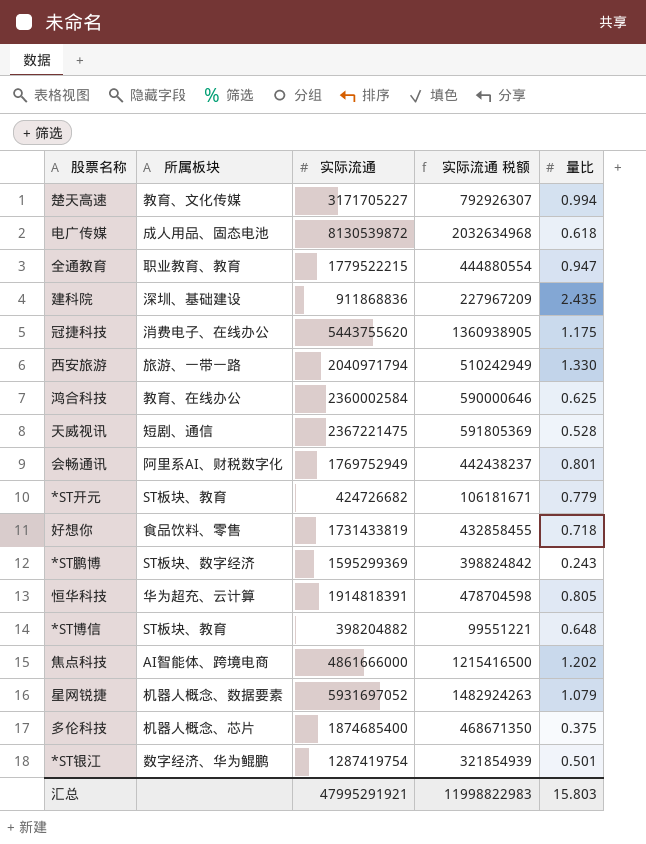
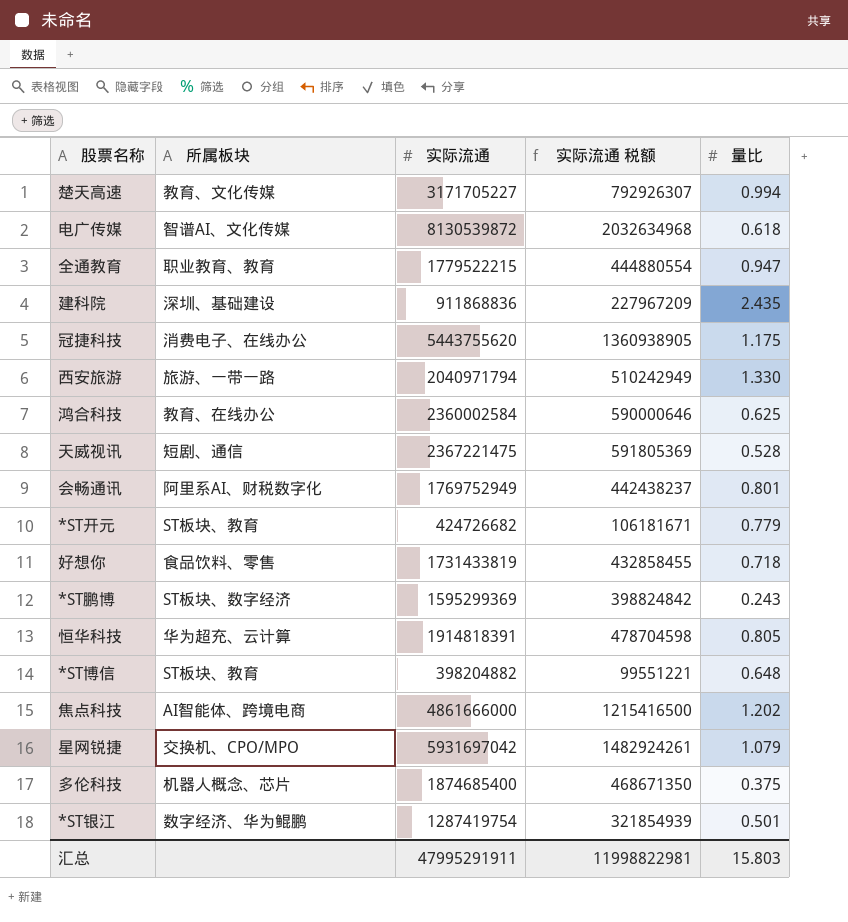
电广传媒 | 所属板块: 成人用品、固态电池 -> 智谱AI、文化传媒
星网锐捷 | 所属板块: 机器人概念、数据要素 -> 交换机、CPO/MPO
星网锐捷 | 实际流通: 5931697052 -> 5931697042
星网锐捷 | 实际流通 税额: 1482924263 -> 1482924261
汇总 | 实际流通: 47995291921 -> 47995291911
汇总 | 实际流通 税额: 11998822983 -> 11998822981

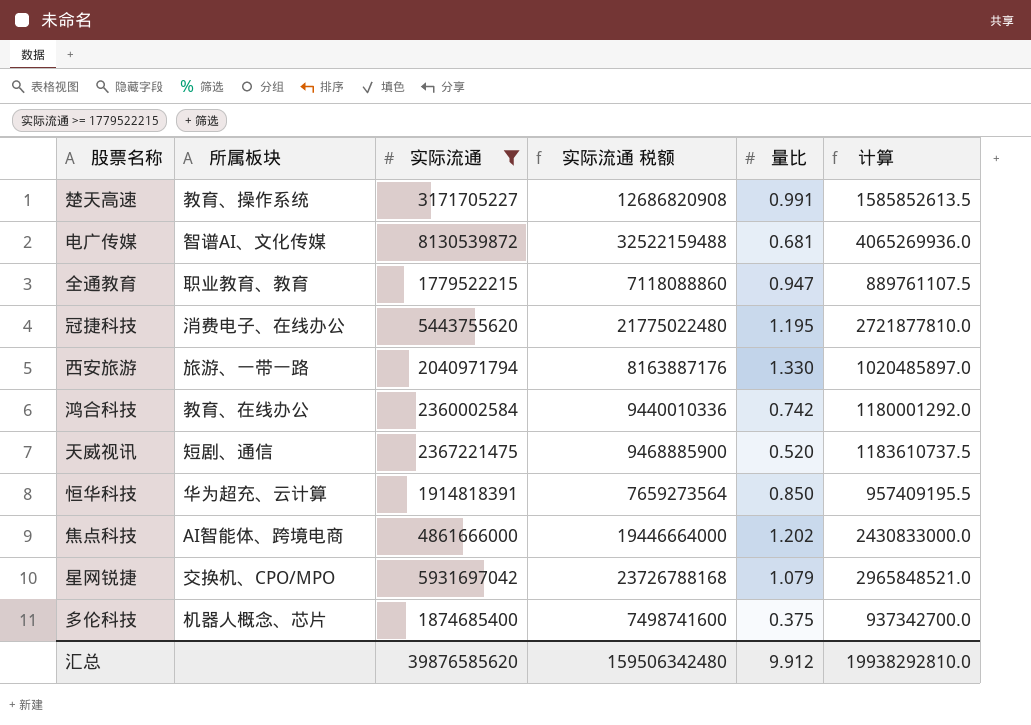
filter: none -> 实际流通 >= 1779522215
column 实际流通 税额 | formula: [实际流通] * 0.25 -> [实际流通] * 4
column 计算 | formula: none -> [实际流通] * 0.5
楚天高速 | 所属板块: 教育、文化传媒 -> 教育、操作系统
楚天高速 | 量比: 0.994 -> 0.991
电广传媒 | 量比: 0.618 -> 0.681
冠捷科技 | 量比: 1.175 -> 1.195
鸿合科技 | 量比: 0.625 -> 0.742
天威视讯 | 量比: 0.528 -> 0.520
恒华科技 | 量比: 0.805 -> 0.850
汇总 | 实际流通: 47995291911 -> 39876585620
汇总 | 实际流通 税额: 11998822981 -> 159506342480
汇总 | 量比: 15.803 -> 9.912

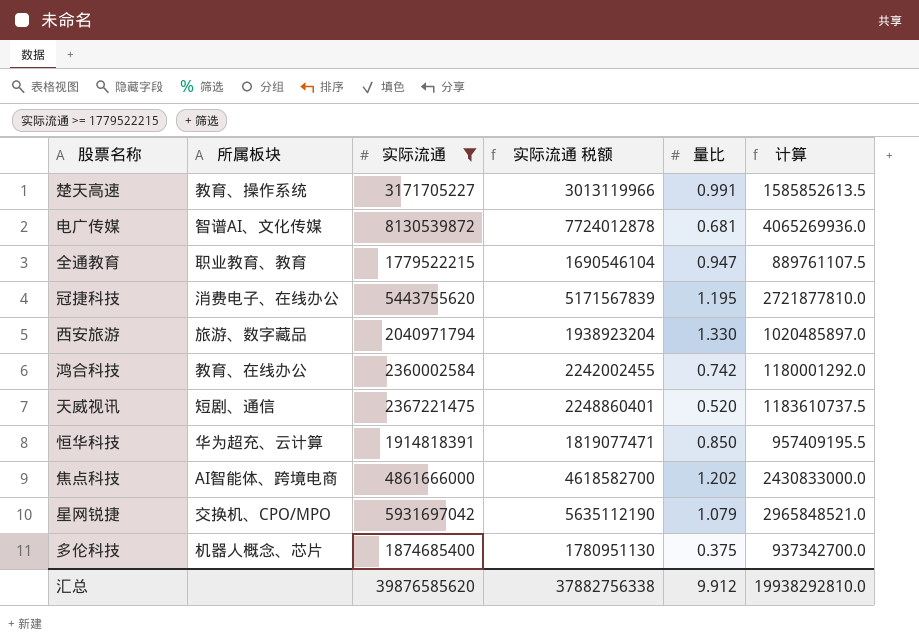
column 实际流通 税额 | formula: [实际流通] * 4 -> [实际流通] * 0.95
西安旅游 | 所属板块: 旅游、一带一路 -> 旅游、数字藏品
汇总 | 实际流通 税额: 159506342480 -> 37882756338

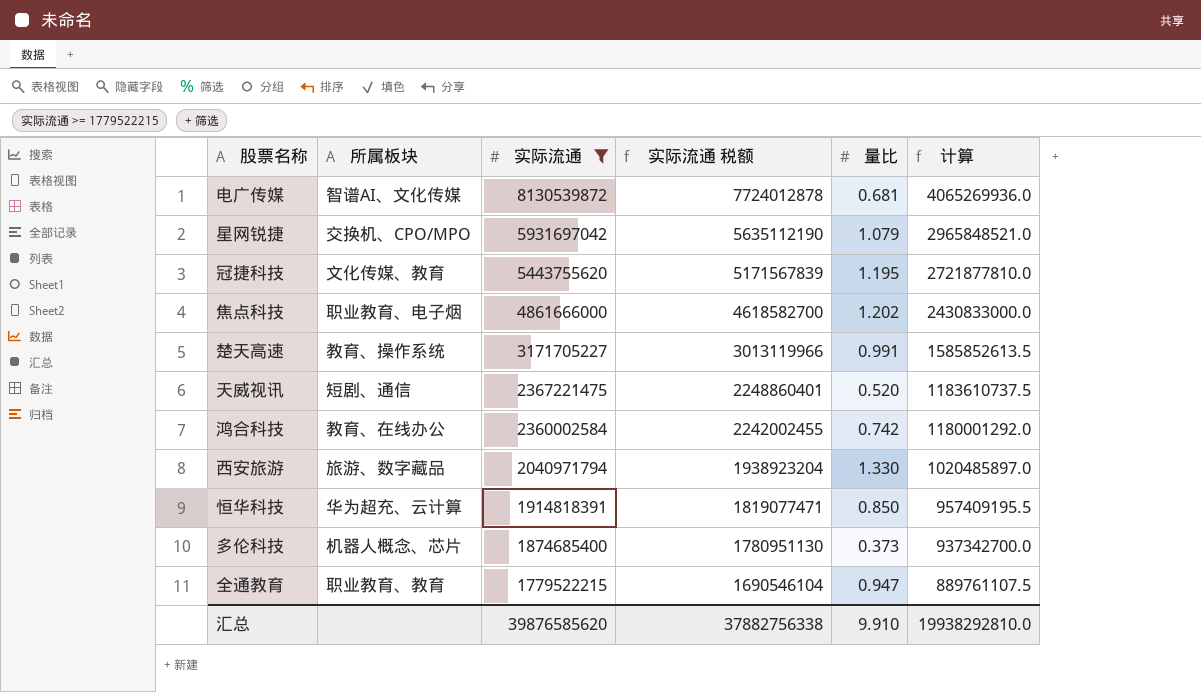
row order: none -> 实际流通 descending
冠捷科技 | 所属板块: 消费电子、在线办公 -> 文化传媒、教育
焦点科技 | 所属板块: AI智能体、跨境电商 -> 职业教育、电子烟
多伦科技 | 量比: 0.375 -> 0.373
汇总 | 量比: 9.912 -> 9.910

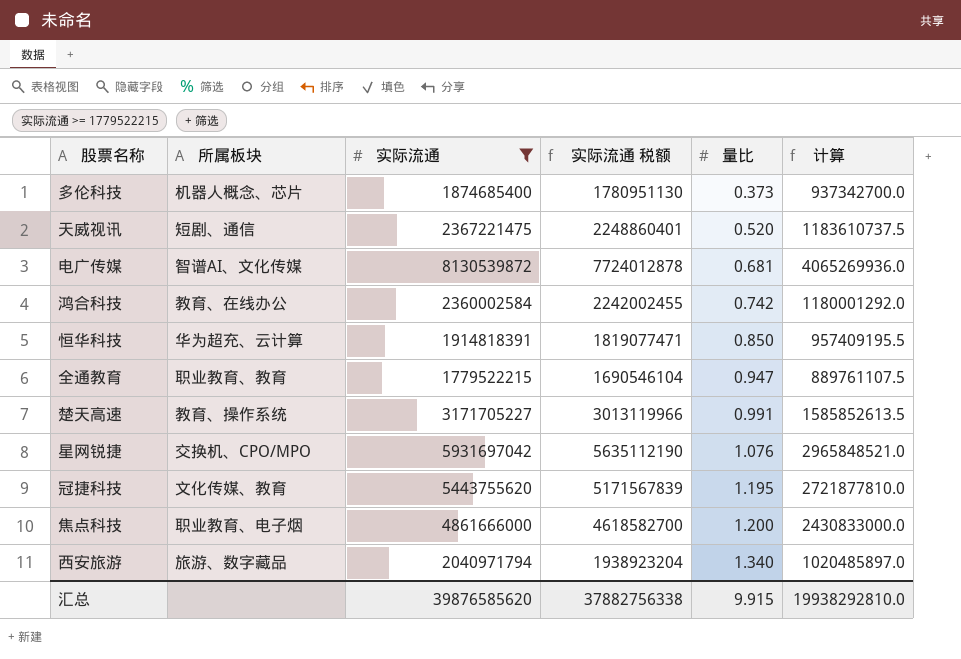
row order: 实际流通 descending -> 量比 ascending
星网锐捷 | 量比: 1.079 -> 1.076
焦点科技 | 量比: 1.202 -> 1.200
西安旅游 | 量比: 1.330 -> 1.340
汇总 | 量比: 9.910 -> 9.915

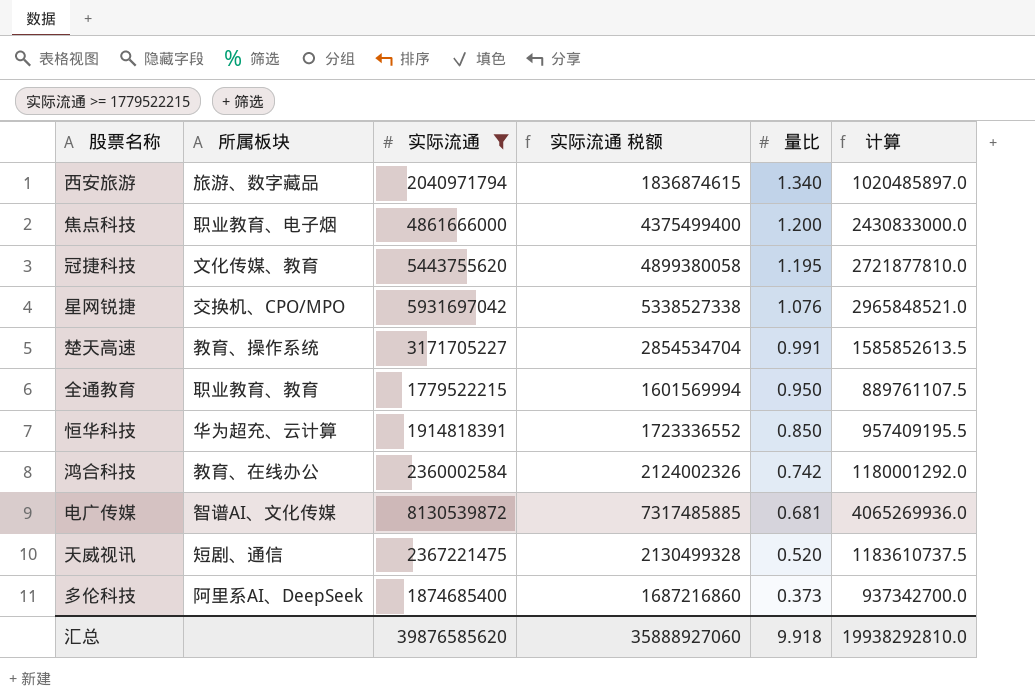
row order: 量比 ascending -> 量比 descending
column 实际流通 税额 | formula: [实际流通] * 0.95 -> [实际流通] * 0.9
全通教育 | 量比: 0.947 -> 0.950
多伦科技 | 所属板块: 机器人概念、芯片 -> 阿里系AI、DeepSeek
汇总 | 实际流通 税额: 37882756338 -> 35888927060
汇总 | 量比: 9.915 -> 9.918

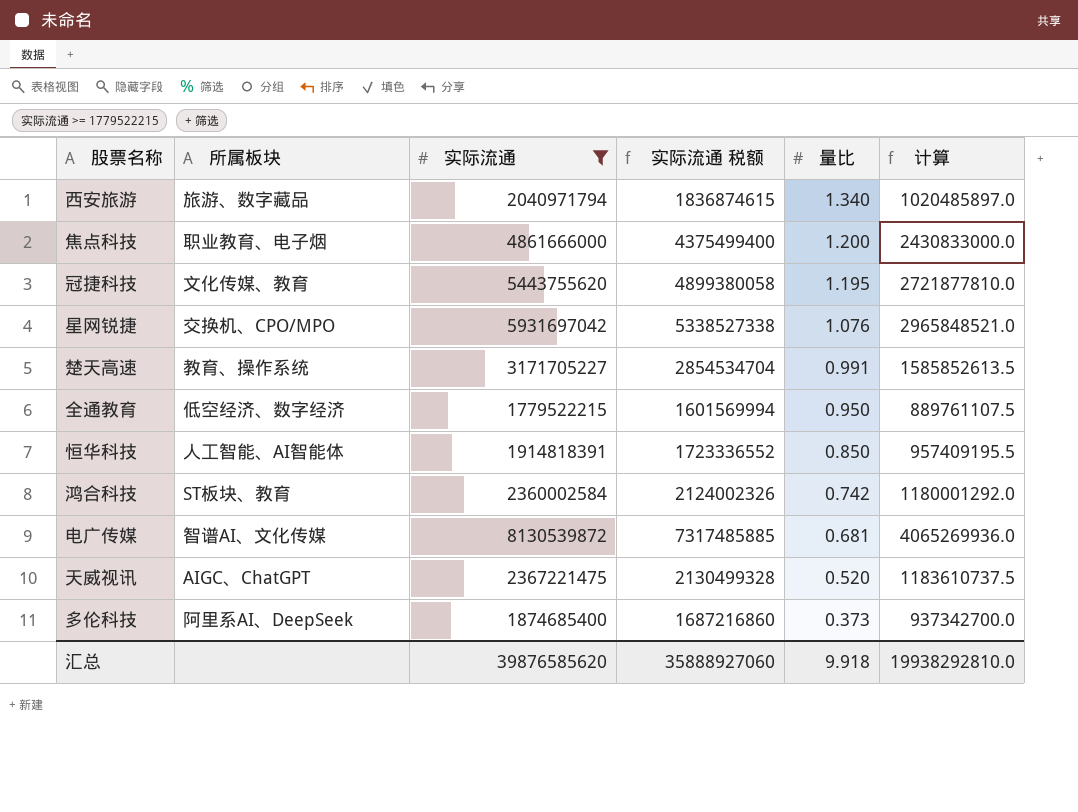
全通教育 | 所属板块: 职业教育、教育 -> 低空经济、数字经济
恒华科技 | 所属板块: 华为超充、云计算 -> 人工智能、AI智能体
鸿合科技 | 所属板块: 教育、在线办公 -> ST板块、教育
天威视讯 | 所属板块: 短剧、通信 -> AIGC、ChatGPT

